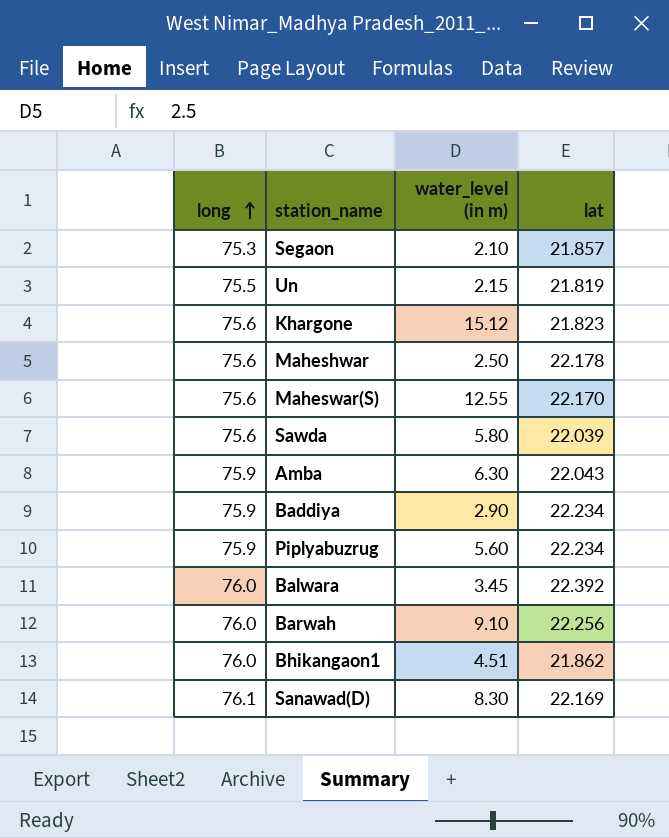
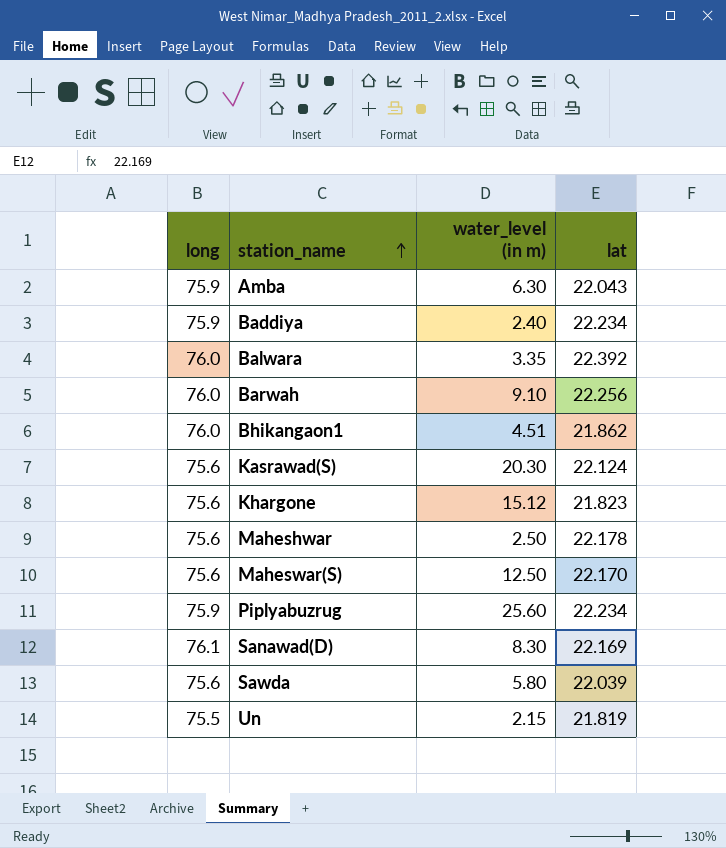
row order: long ascending -> station_name ascending
row Segaon: 75.3 | 2.10 | 21.857 -> none
Baddiya | water_level (in m): 2.90 -> 2.40
Balwara | water_level (in m): 3.45 -> 3.35
row Kasrawad(S): none -> 75.6 | 20.30 | 22.124
Maheswar(S) | water_level (in m): 12.55 -> 12.50
Piplyabuzrug | water_level (in m): 5.60 -> 25.60

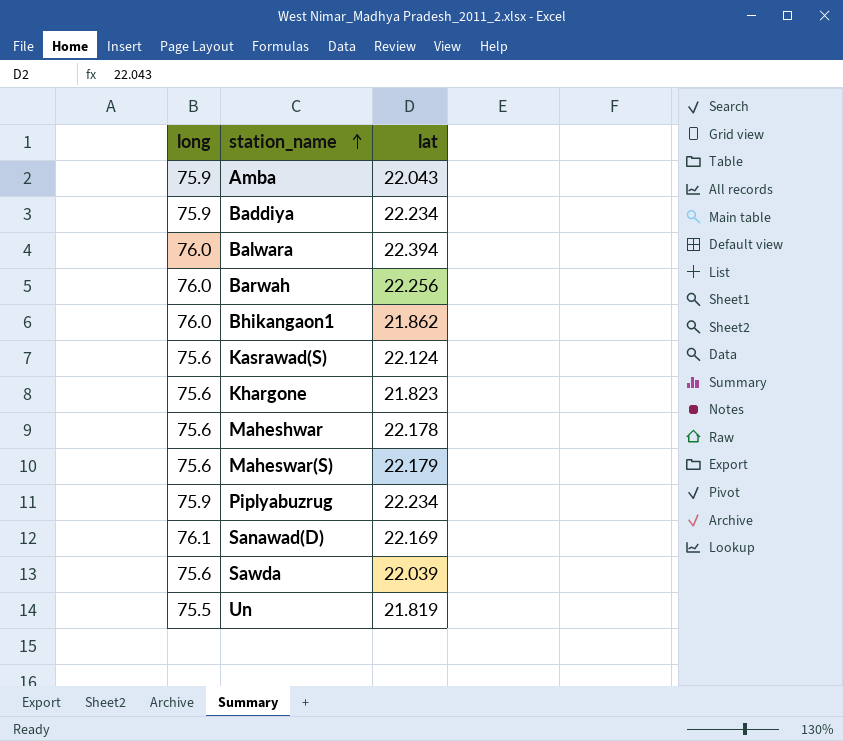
column water_level (in m) | position: 3 -> none
Balwara | lat: 22.392 -> 22.394
Maheswar(S) | lat: 22.170 -> 22.179

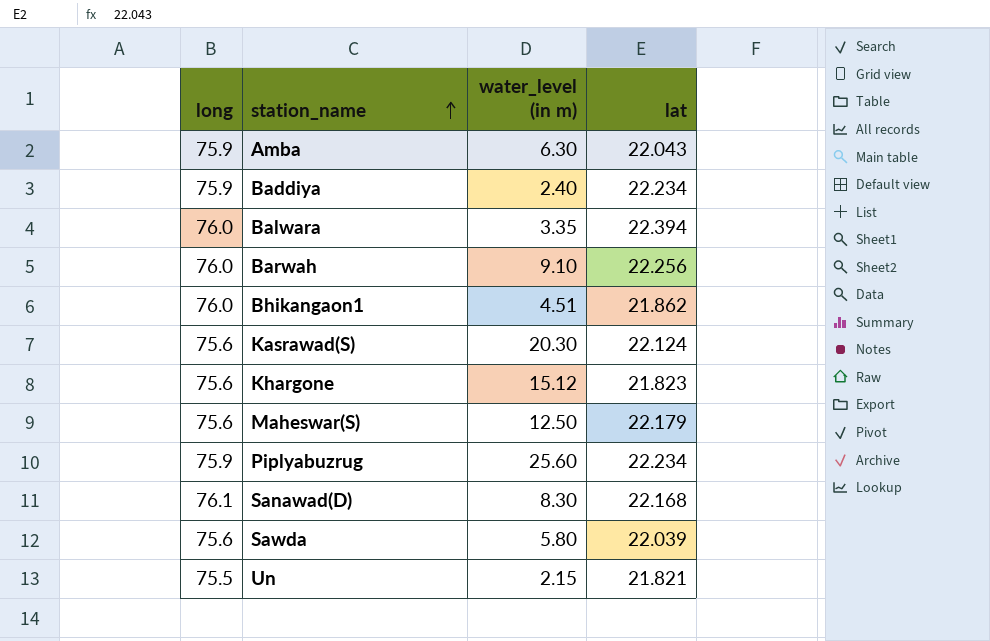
column water_level (in m) | position: none -> 3
row Maheshwar: 75.6 | 22.178 -> none
Sanawad(D) | lat: 22.169 -> 22.168
Un | lat: 21.819 -> 21.821

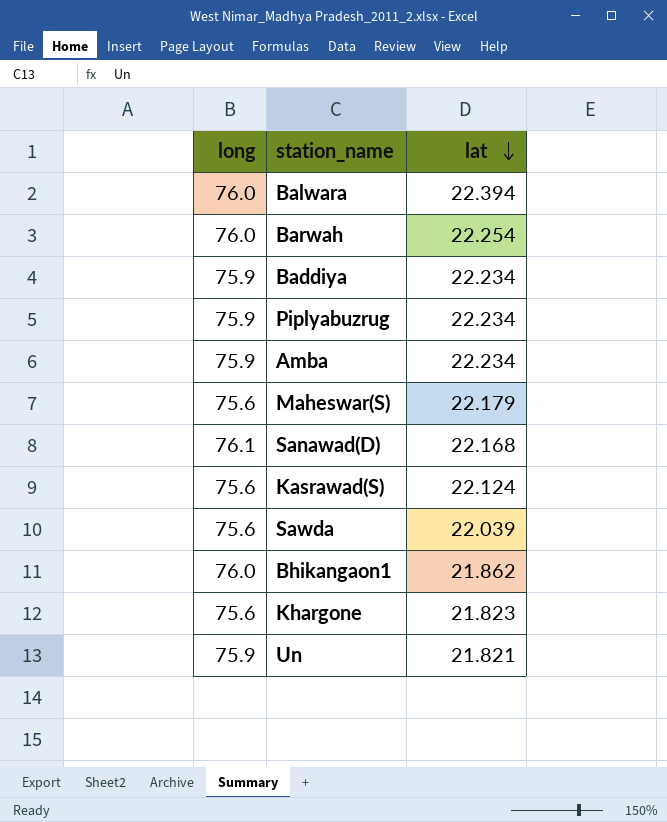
row order: station_name ascending -> lat descending
column water_level (in m) | position: 3 -> none
Barwah | lat: 22.256 -> 22.254
Amba | lat: 22.043 -> 22.234
Un | long: 75.5 -> 75.9

